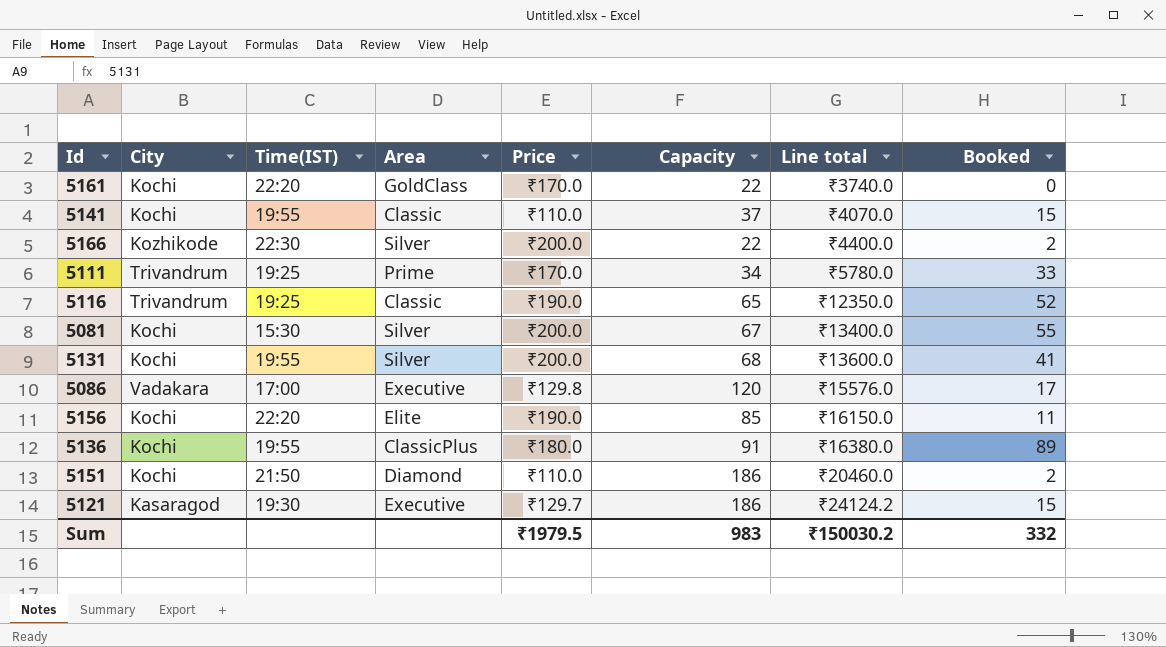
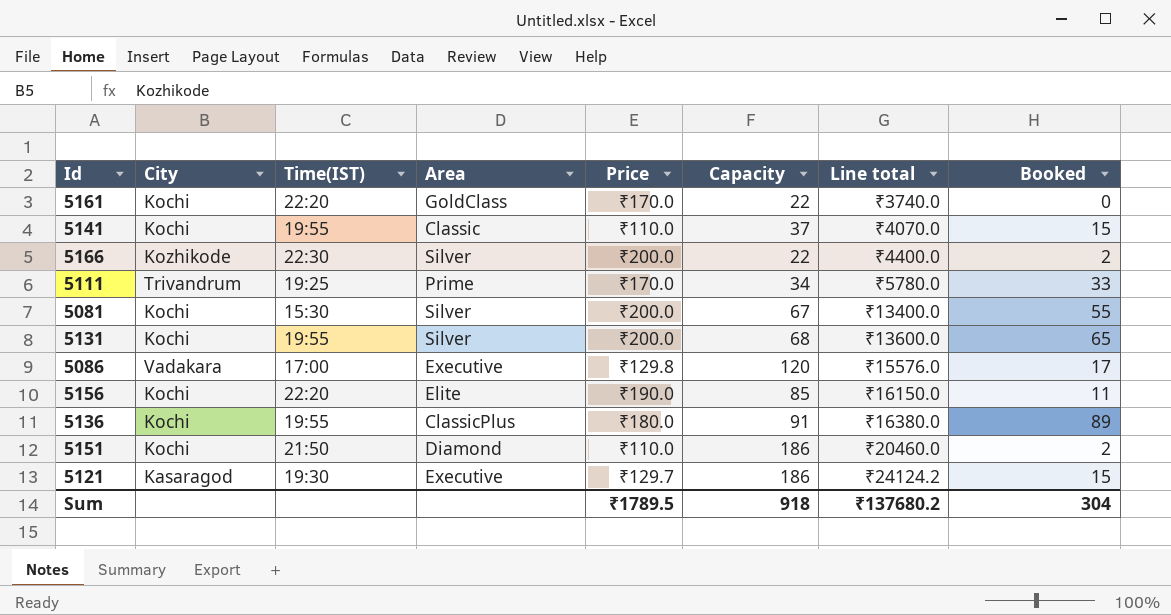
row 5116: Trivandrum | 19:25 | Classic | ₹190.0 | 65 | ₹12350.0 | 52 -> none
5131 | Booked: 41 -> 65
Sum | Price: ₹1979.5 -> ₹1789.5
Sum | Capacity: 983 -> 918
Sum | Line total: ₹150030.2 -> ₹137680.2
Sum | Booked: 332 -> 304

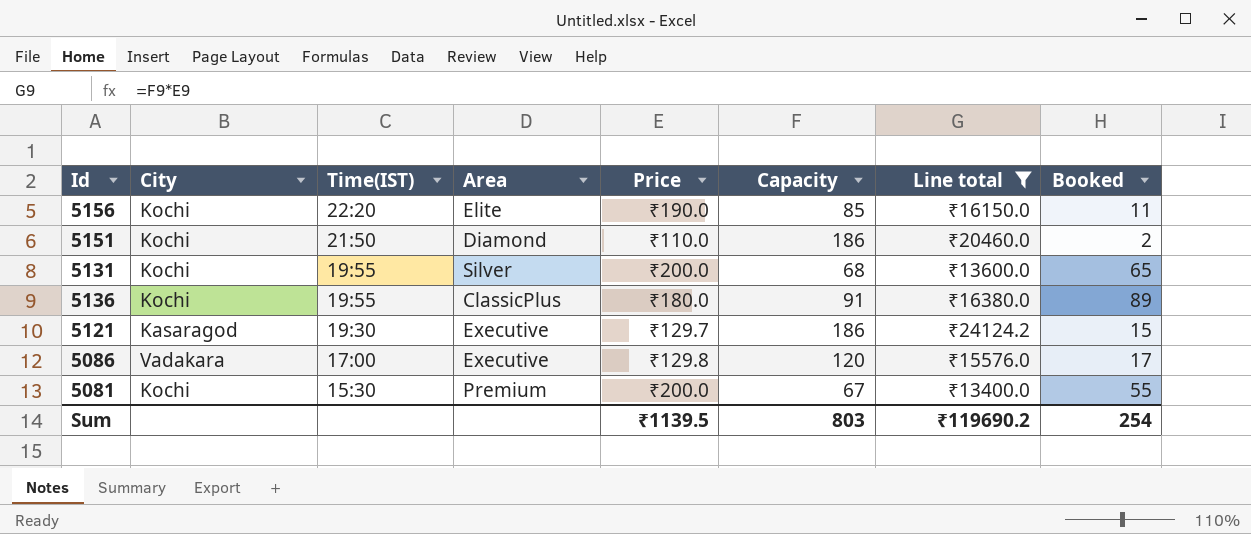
filter: none -> Line total >= ₹13400.0
row order: Line total ascending -> Time(IST) descending
5081 | Area: Silver -> Premium
Sum | Price: ₹1789.5 -> ₹1139.5
Sum | Capacity: 918 -> 803
Sum | Line total: ₹137680.2 -> ₹119690.2
Sum | Booked: 304 -> 254

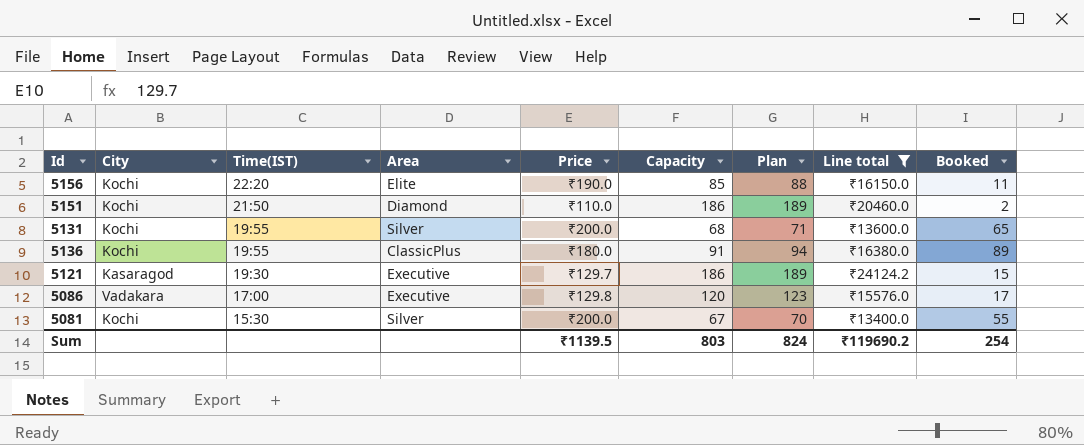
column Plan | formula: none -> [Capacity] + 3
5081 | Area: Premium -> Silver

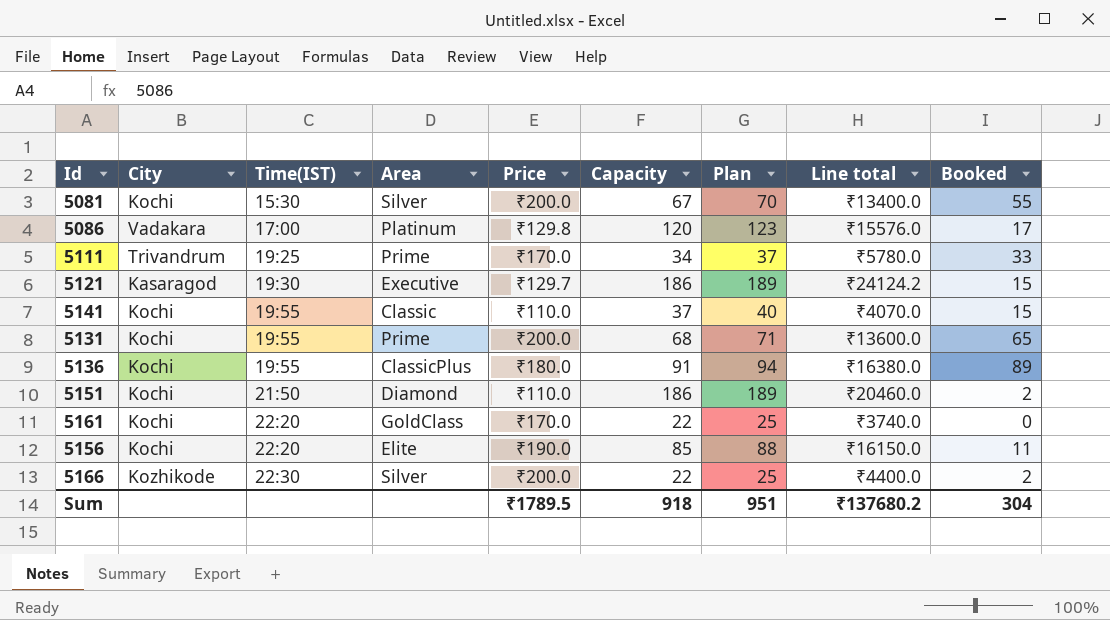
filter: Line total >= ₹13400.0 -> none
row order: Time(IST) descending -> Time(IST) ascending
5086 | Area: Executive -> Platinum
5131 | Area: Silver -> Prime
Sum | Price: ₹1139.5 -> ₹1789.5
Sum | Capacity: 803 -> 918
Sum | Plan: 824 -> 951
Sum | Line total: ₹119690.2 -> ₹137680.2
Sum | Booked: 254 -> 304

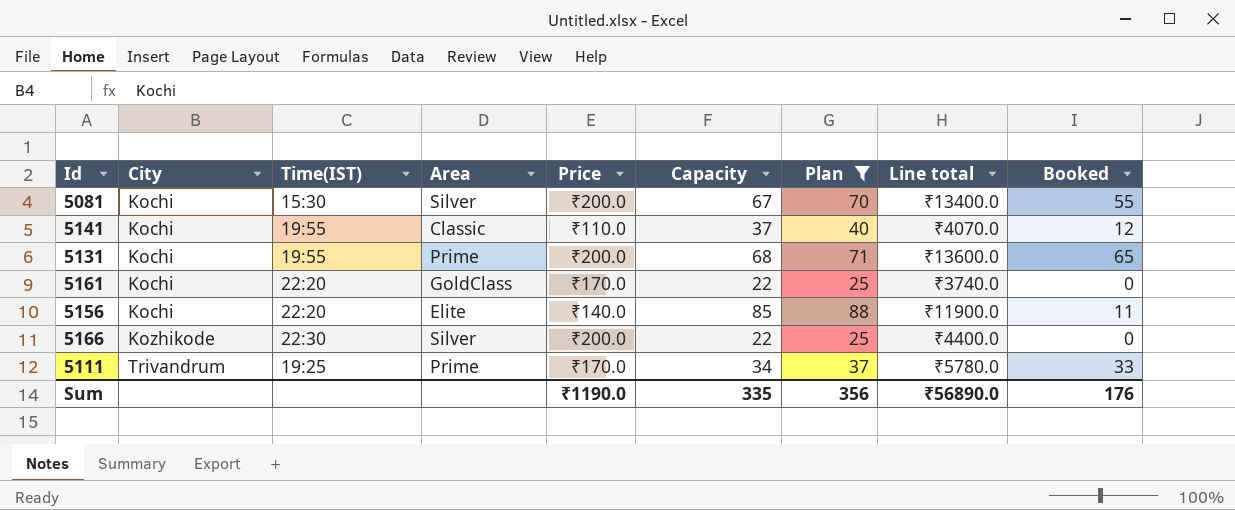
filter: none -> Plan <= 88
row order: Time(IST) ascending -> City ascending
5141 | Booked: 15 -> 12
5156 | Price: ₹190.0 -> ₹140.0
5156 | Line total: ₹16150.0 -> ₹11900.0
5166 | Booked: 2 -> 0
Sum | Price: ₹1789.5 -> ₹1190.0
Sum | Capacity: 918 -> 335
Sum | Plan: 951 -> 356
Sum | Line total: ₹137680.2 -> ₹56890.0
Sum | Booked: 304 -> 176

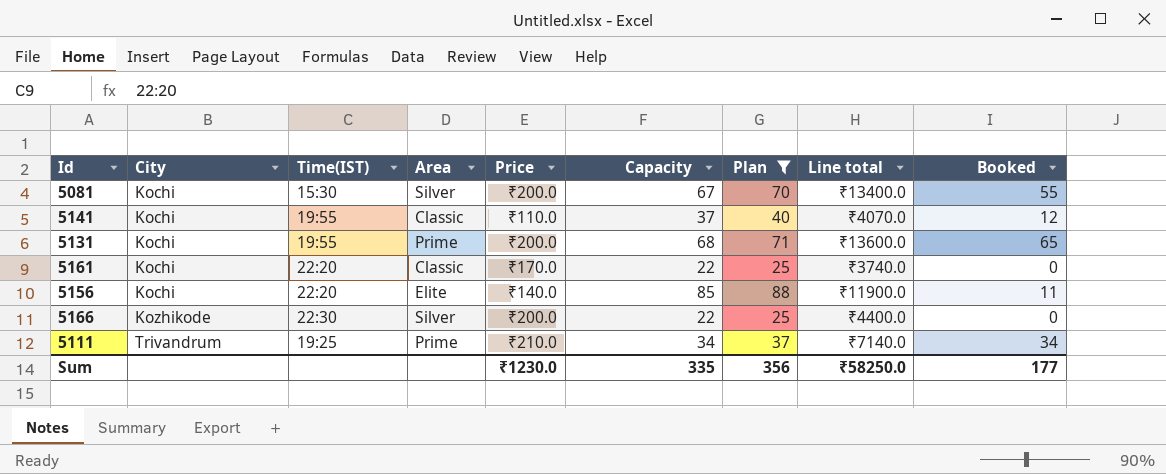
5161 | Area: GoldClass -> Classic
5111 | Price: ₹170.0 -> ₹210.0
5111 | Line total: ₹5780.0 -> ₹7140.0
5111 | Booked: 33 -> 34
Sum | Price: ₹1190.0 -> ₹1230.0
Sum | Line total: ₹56890.0 -> ₹58250.0
Sum | Booked: 176 -> 177

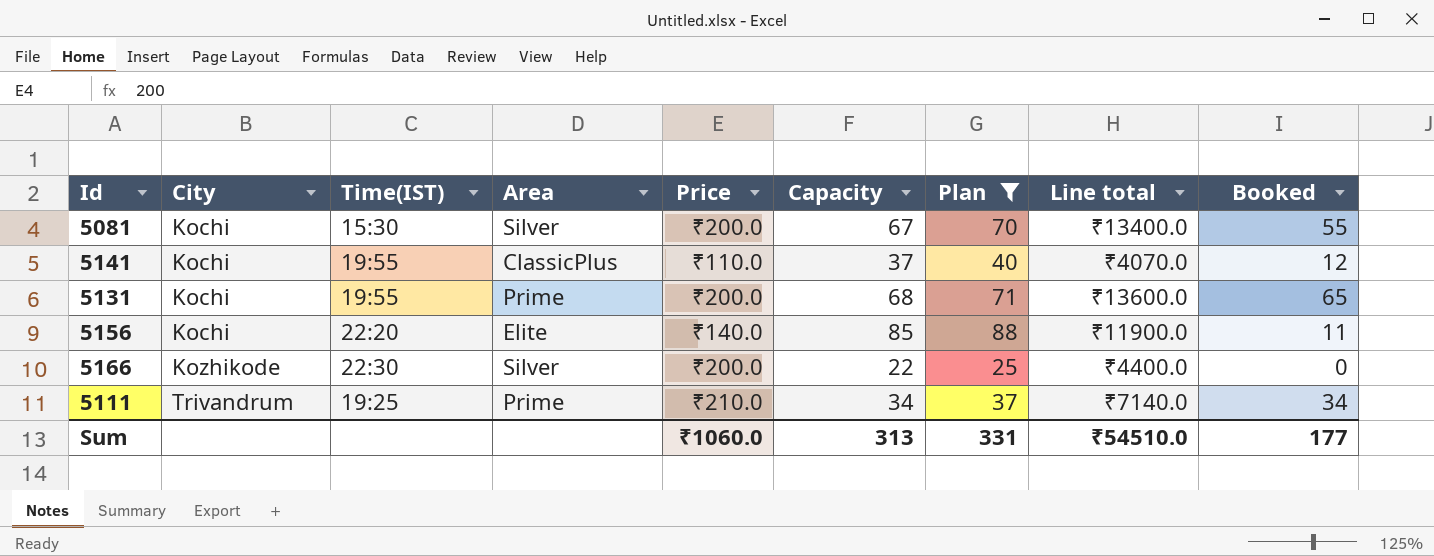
row 5161: Kochi | 22:20 | Classic | ₹170.0 | 22 | 25 | ₹3740.0 | 0 -> none
5141 | Area: Classic -> ClassicPlus
Sum | Price: ₹1230.0 -> ₹1060.0
Sum | Capacity: 335 -> 313
Sum | Plan: 356 -> 331
Sum | Line total: ₹58250.0 -> ₹54510.0

